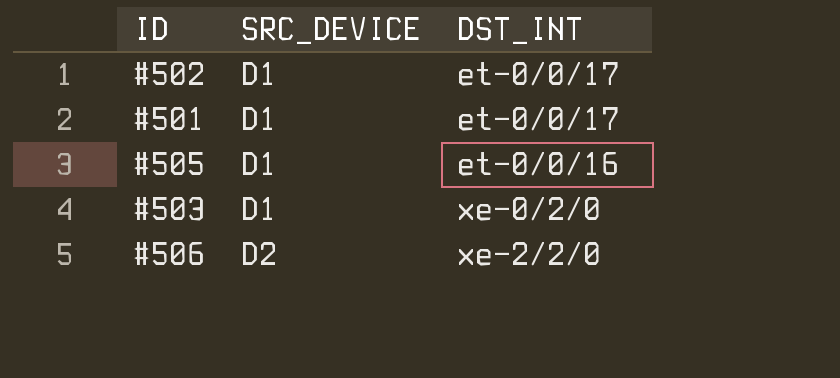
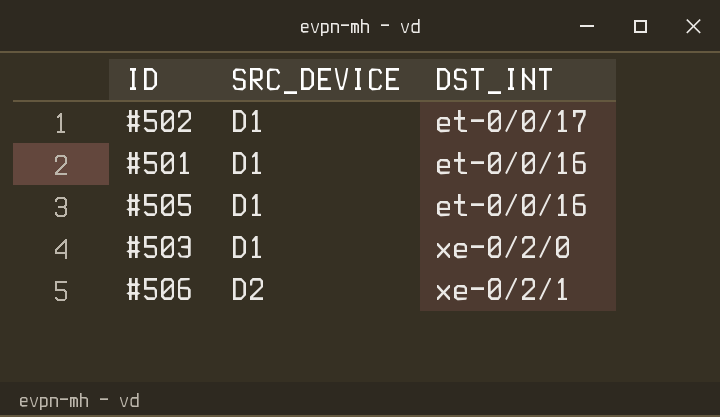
#501 | DST_INT: et-0/0/17 -> et-0/0/16
#506 | DST_INT: xe-2/2/0 -> xe-0/2/1

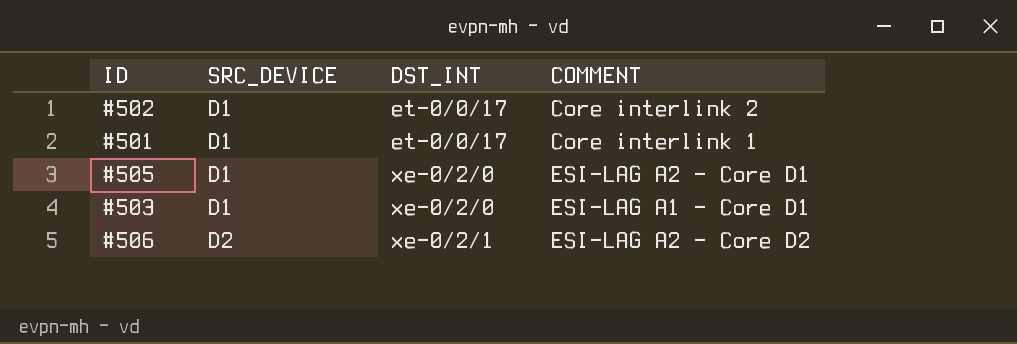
column COMMENT | position: none -> 4
#501 | DST_INT: et-0/0/16 -> et-0/0/17
#505 | DST_INT: et-0/0/16 -> xe-0/2/0

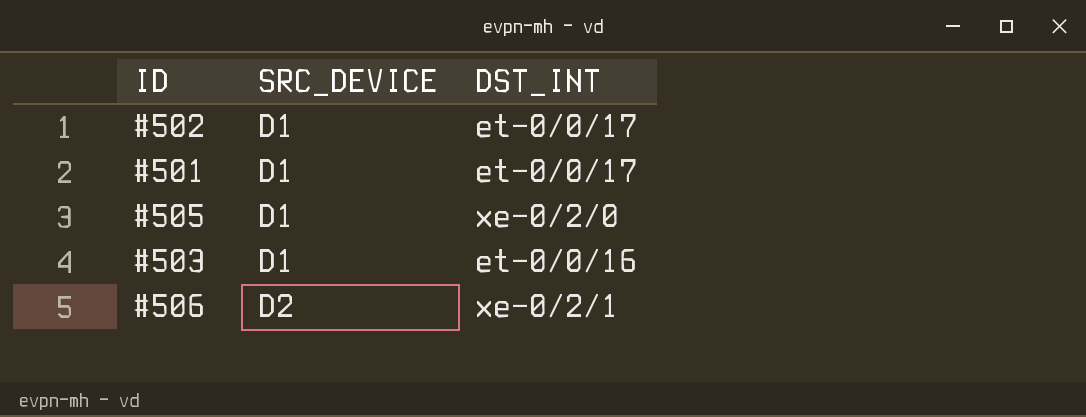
column COMMENT | position: 4 -> none
#503 | DST_INT: xe-0/2/0 -> et-0/0/16

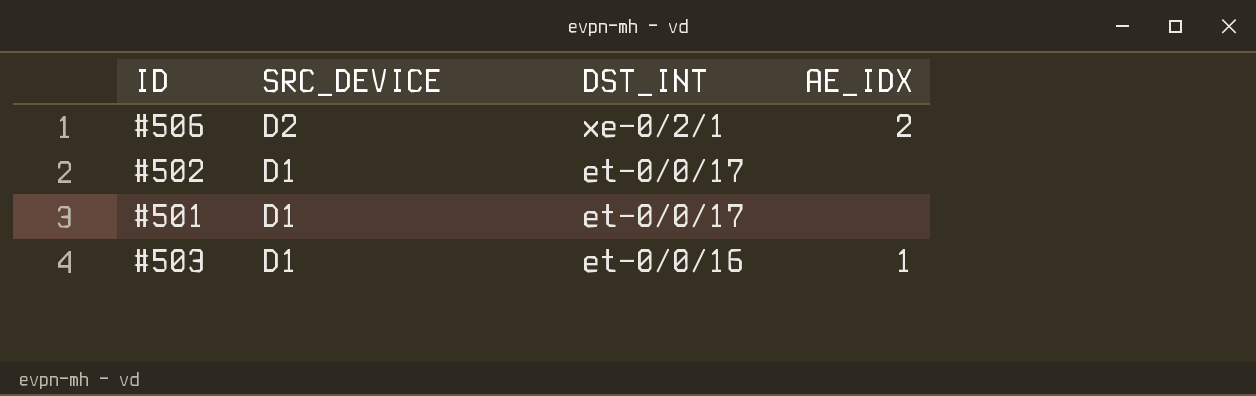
row order: SRC_DEVICE ascending -> SRC_DEVICE descending
column AE_IDX | position: none -> 4
row #505: D1 | xe-0/2/0 -> none

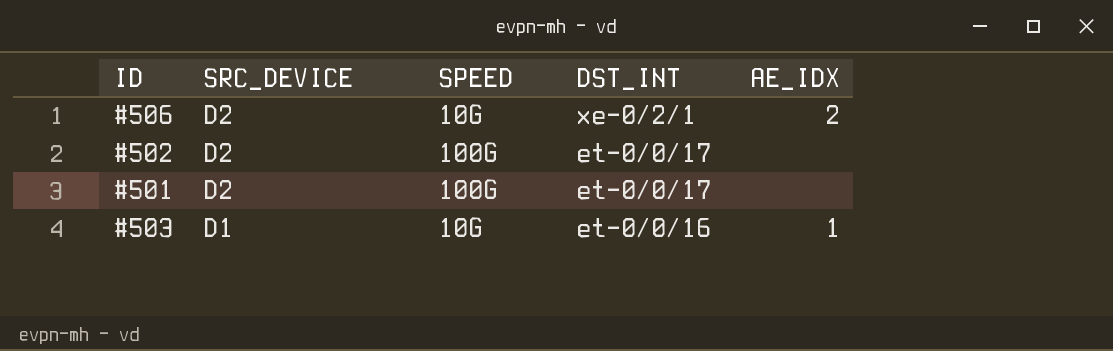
column SPEED | position: none -> 3
#502 | SRC_DEVICE: D1 -> D2
#501 | SRC_DEVICE: D1 -> D2

